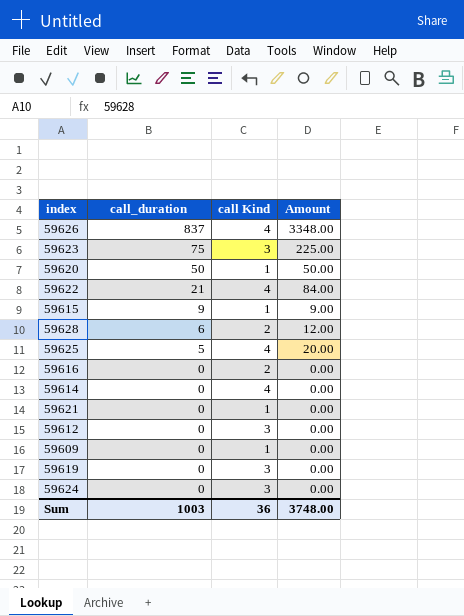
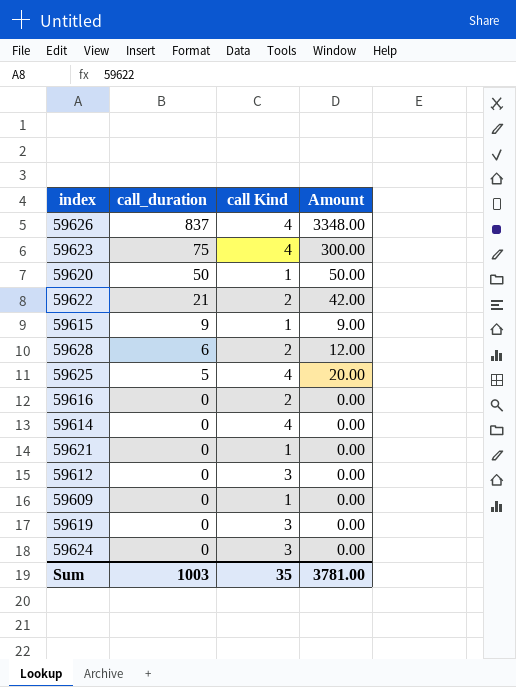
59623 | call Kind: 3 -> 4
59623 | Amount: 225.00 -> 300.00
59622 | call Kind: 4 -> 2
59622 | Amount: 84.00 -> 42.00
Sum | call Kind: 36 -> 35
Sum | Amount: 3748.00 -> 3781.00

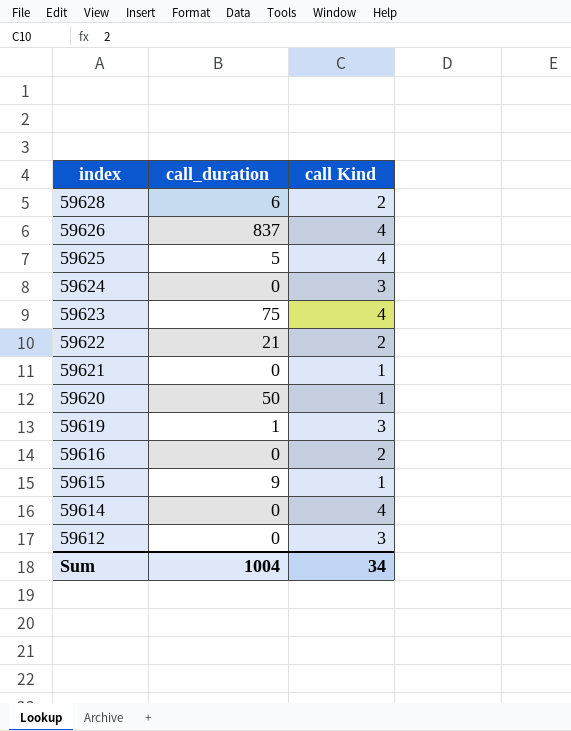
row order: call_duration descending -> index descending
column Amount | formula: [call_duration] * [call Kind] -> none
row 59609: 0 | 1 | 0.00 -> none
59619 | call_duration: 0 -> 1
Sum | call_duration: 1003 -> 1004
Sum | call Kind: 35 -> 34

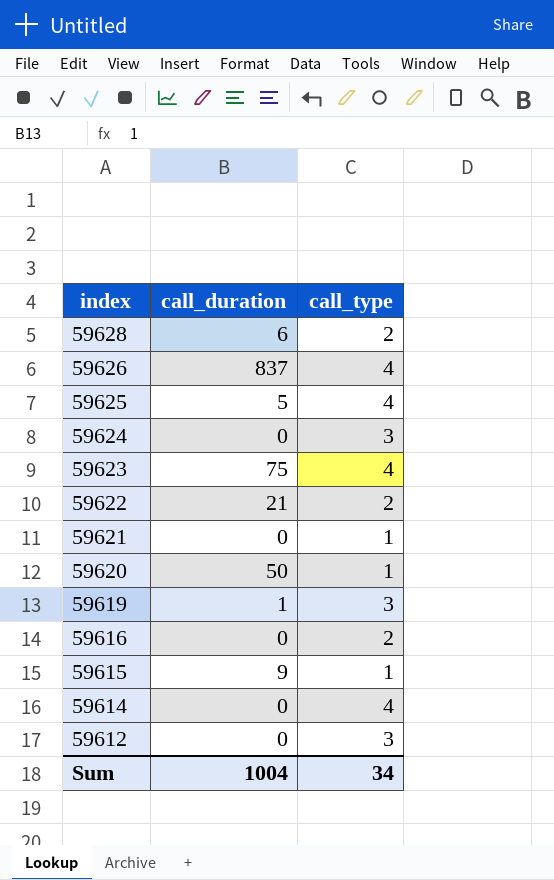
column name: call Kind -> call_type

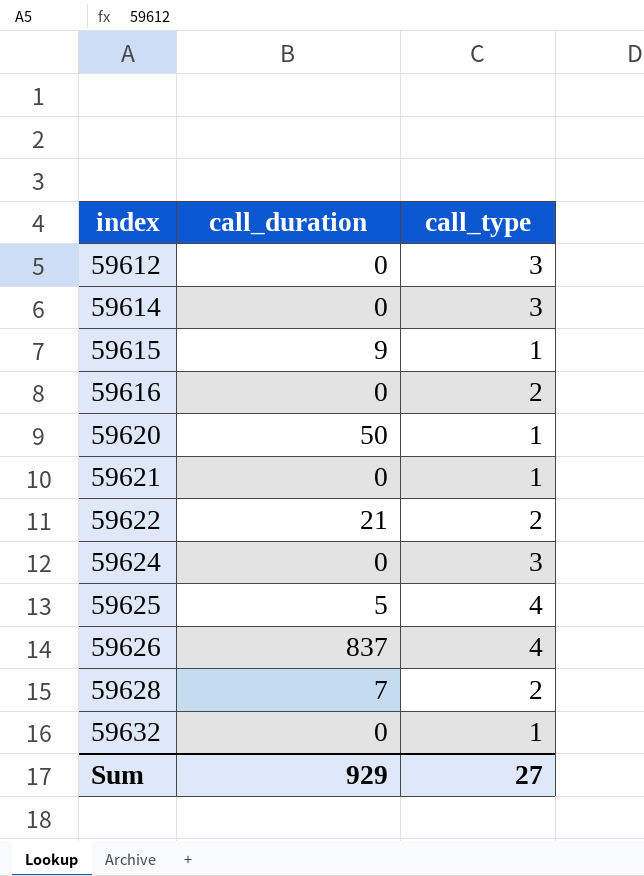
row order: index descending -> index ascending
row 59623: 75 | 4 -> none
row 59619: 1 | 3 -> none
59614 | call_type: 4 -> 3
59628 | call_duration: 6 -> 7
row 59632: none -> 0 | 1
Sum | call_duration: 1004 -> 929
Sum | call_type: 34 -> 27

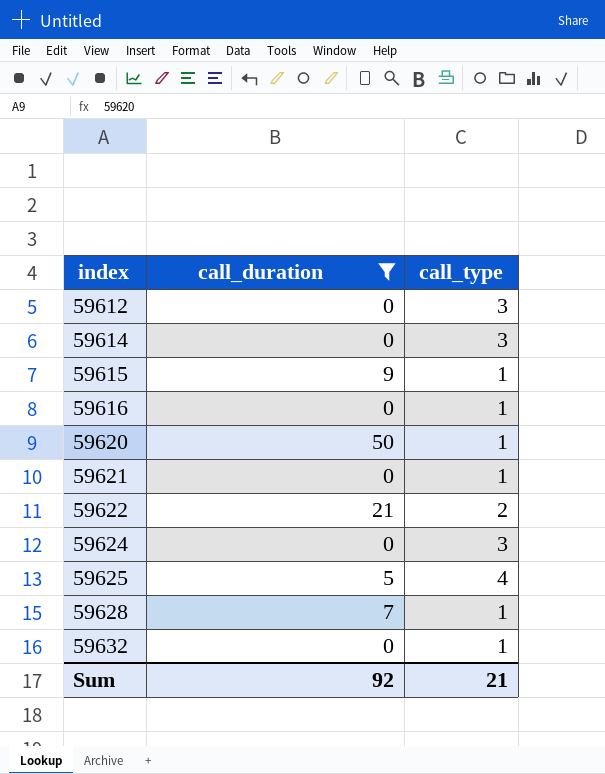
filter: none -> call_duration != 837
59616 | call_type: 2 -> 1
59628 | call_type: 2 -> 1
Sum | call_duration: 929 -> 92
Sum | call_type: 27 -> 21

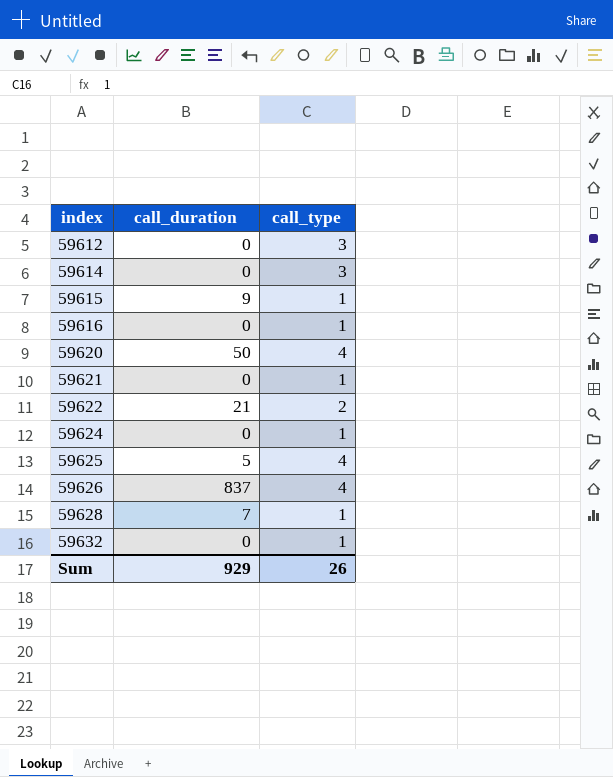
filter: call_duration != 837 -> none
59620 | call_type: 1 -> 4
59624 | call_type: 3 -> 1
Sum | call_duration: 92 -> 929
Sum | call_type: 21 -> 26

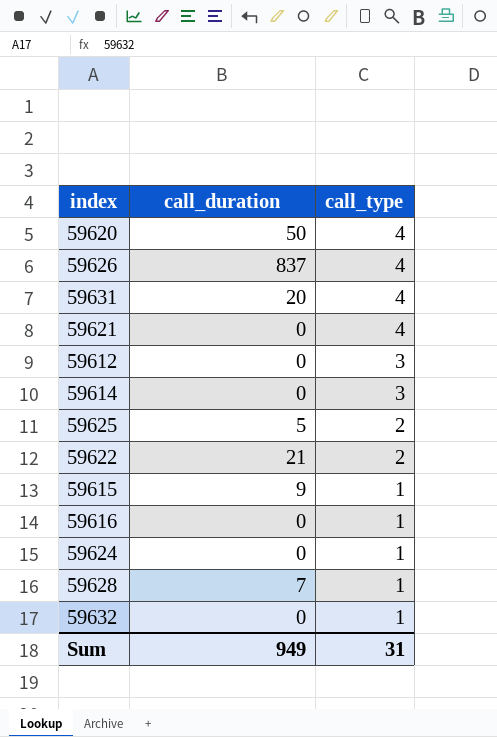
row order: index ascending -> call_type descending
row 59631: none -> 20 | 4
59621 | call_type: 1 -> 4
59625 | call_type: 4 -> 2
Sum | call_duration: 929 -> 949
Sum | call_type: 26 -> 31

